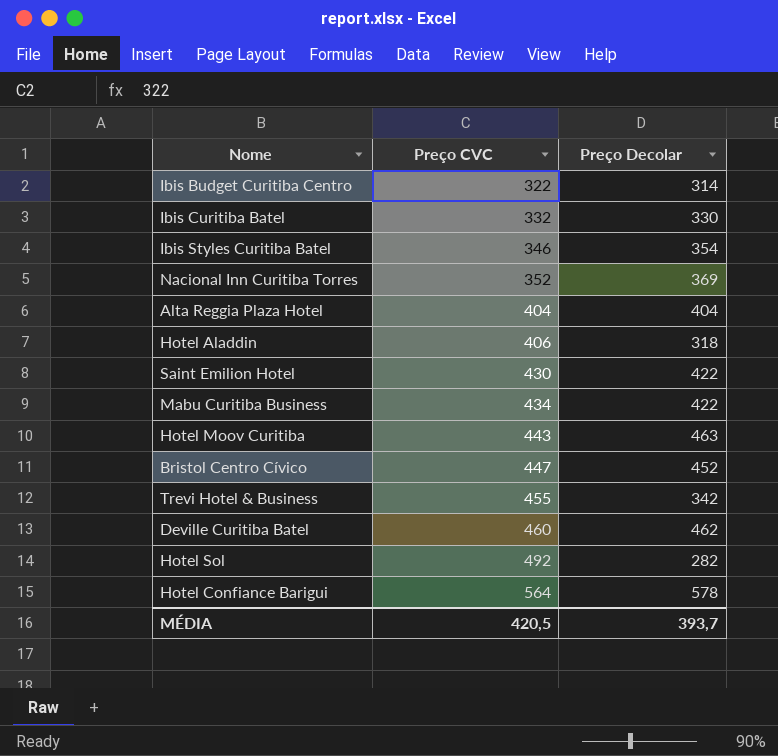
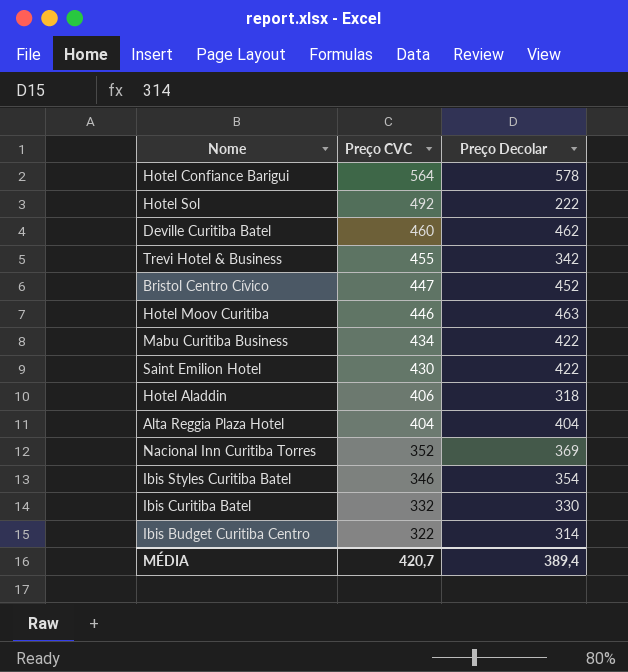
row order: Preço CVC ascending -> Preço CVC descending
Hotel Sol | Preço Decolar: 282 -> 222
Hotel Moov Curitiba | Preço CVC: 443 -> 446
MÉDIA | Preço CVC: 420,5 -> 420,7
MÉDIA | Preço Decolar: 393,7 -> 389,4

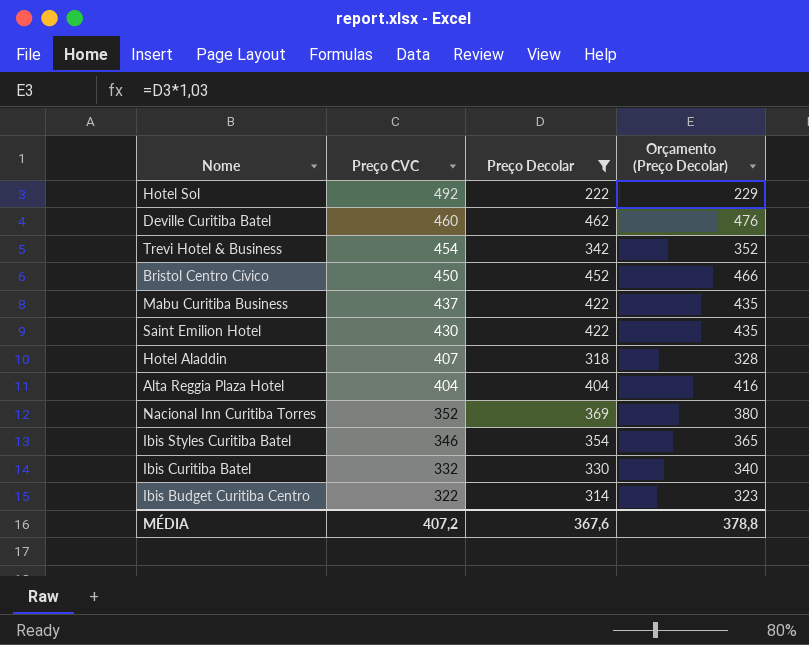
filter: none -> Preço Decolar <= 462
column Orçamento (Preço Decolar) | formula: none -> [Preço Decolar] * 1,03
Trevi Hotel & Business | Preço CVC: 455 -> 454
Bristol Centro Cívico | Preço CVC: 447 -> 450
Mabu Curitiba Business | Preço CVC: 434 -> 437
Hotel Aladdin | Preço CVC: 406 -> 407
MÉDIA | Preço CVC: 420,7 -> 407,2
MÉDIA | Preço Decolar: 389,4 -> 367,6

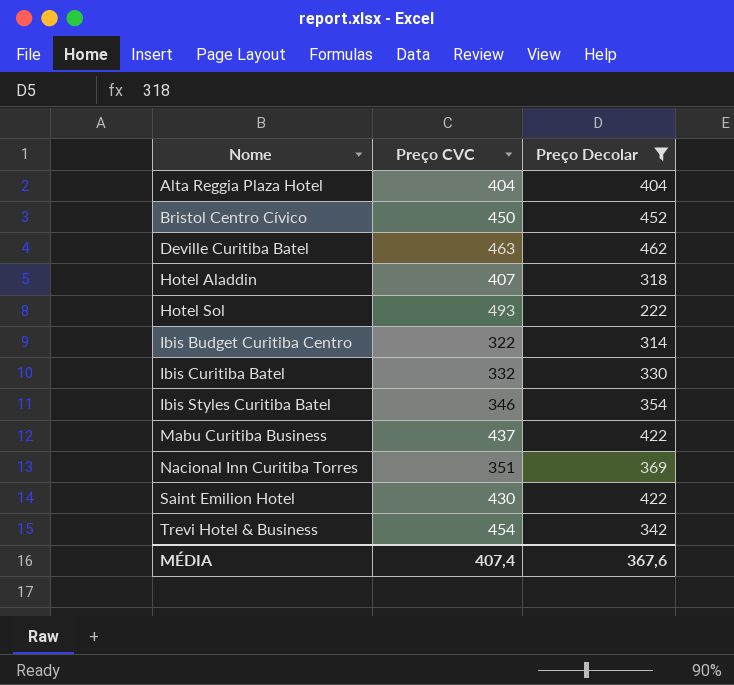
row order: Preço CVC descending -> Nome ascending
column Orçamento (Preço Decolar) | formula: [Preço Decolar] * 1,03 -> none
Deville Curitiba Batel | Preço CVC: 460 -> 463
Hotel Sol | Preço CVC: 492 -> 493
Nacional Inn Curitiba Torres | Preço CVC: 352 -> 351
MÉDIA | Preço CVC: 407,2 -> 407,4

